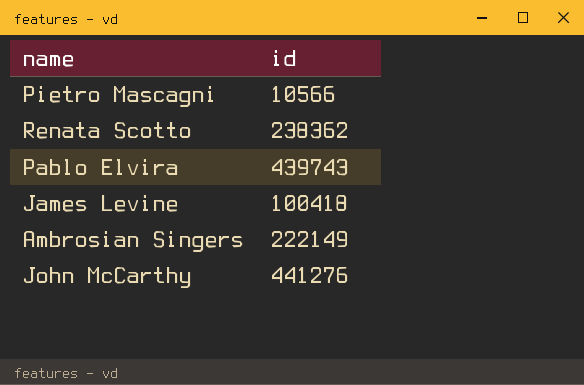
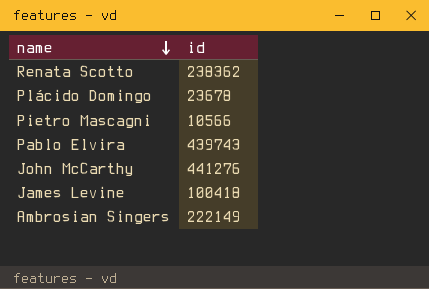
row order: none -> name descending
row Plácido Domingo: none -> 23678

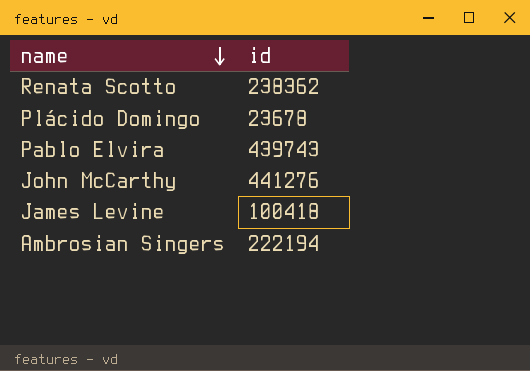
row Pietro Mascagni: 10566 -> none
Ambrosian Singers | id: 222149 -> 222194

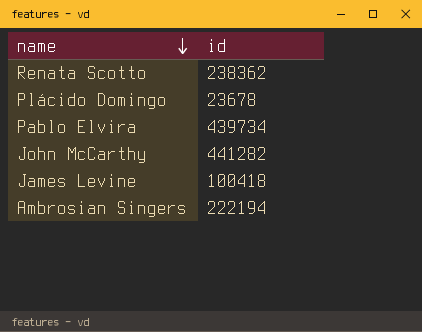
Pablo Elvira | id: 439743 -> 439734
John McCarthy | id: 441276 -> 441282

